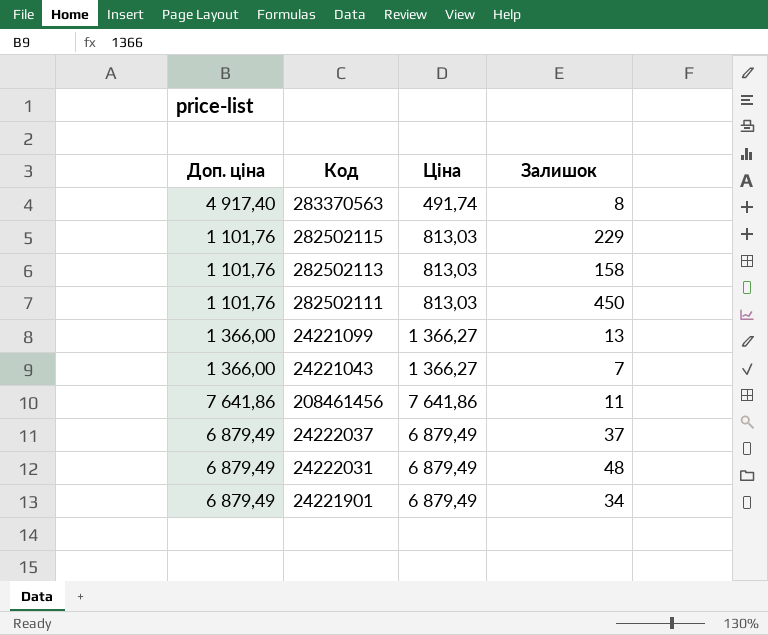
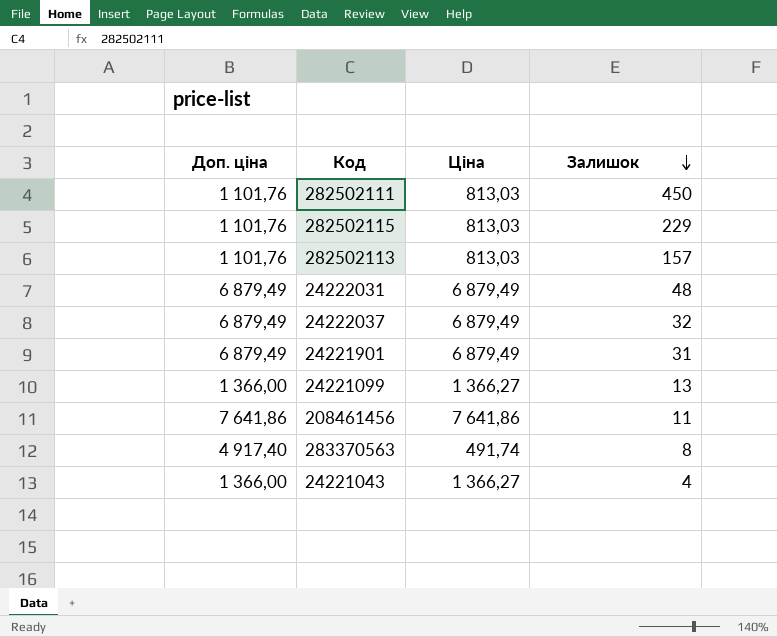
row order: none -> Залишок descending
282502113 | Залишок: 158 -> 157
24222037 | Залишок: 37 -> 32
24221901 | Залишок: 34 -> 31
24221043 | Залишок: 7 -> 4

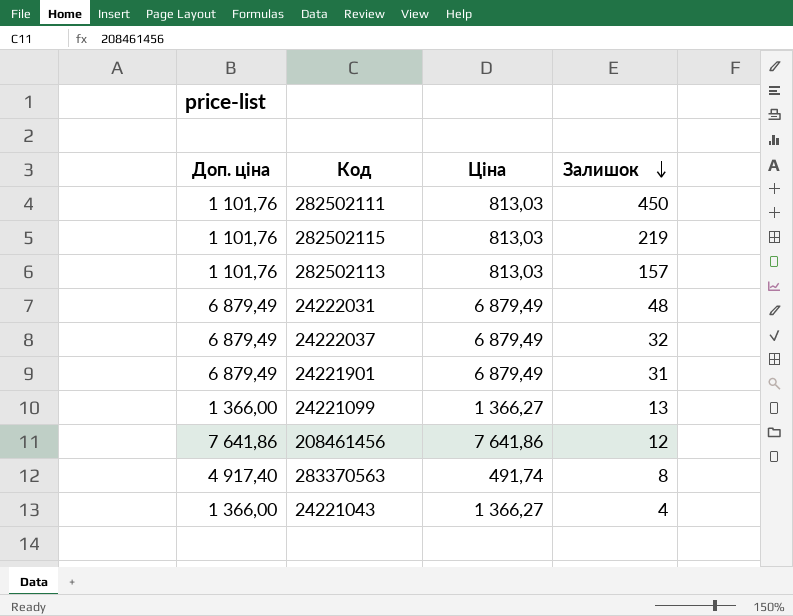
282502115 | Залишок: 229 -> 219
208461456 | Залишок: 11 -> 12

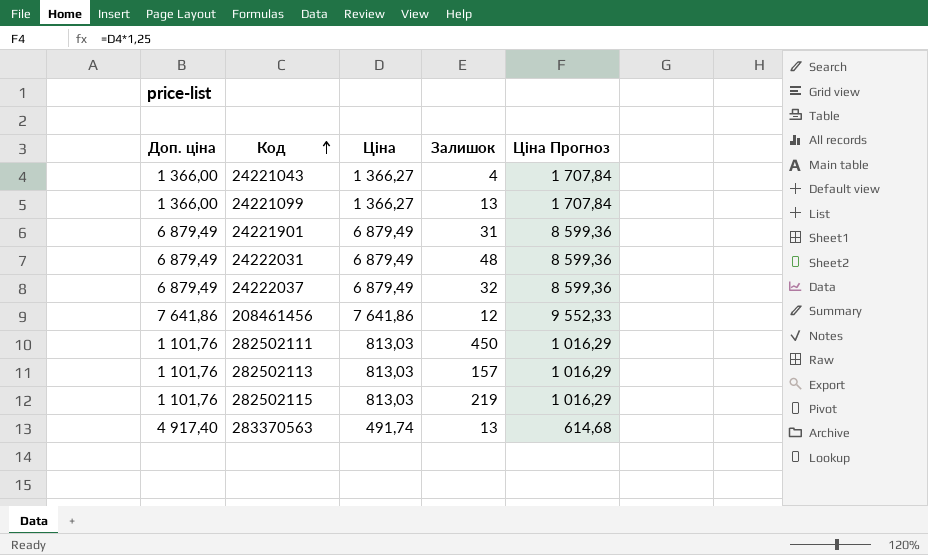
row order: Залишок descending -> Код ascending
column Ціна Прогноз | formula: none -> [Ціна] * 1,25
283370563 | Залишок: 8 -> 13

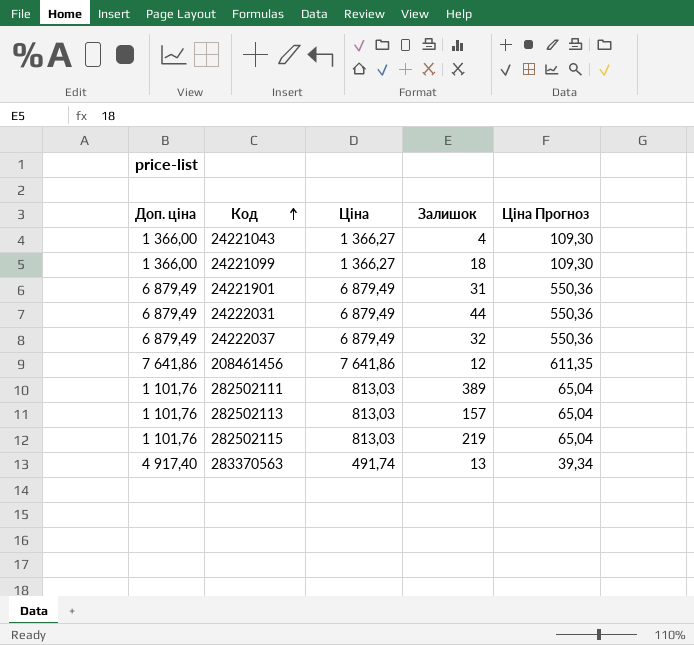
column Ціна Прогноз | formula: [Ціна] * 1,25 -> [Ціна] * 0,08
24221099 | Залишок: 13 -> 18
24222031 | Залишок: 48 -> 44
282502111 | Залишок: 450 -> 389

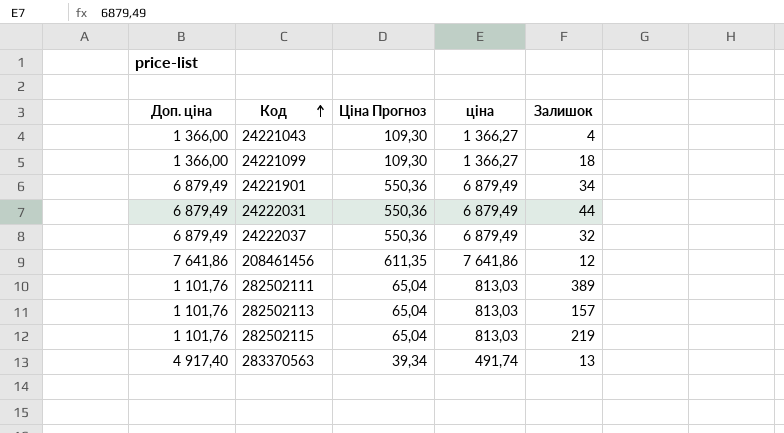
column Ціна Прогноз | position: 5 -> 3
column name: Ціна -> ціна
24221901 | Залишок: 31 -> 34

